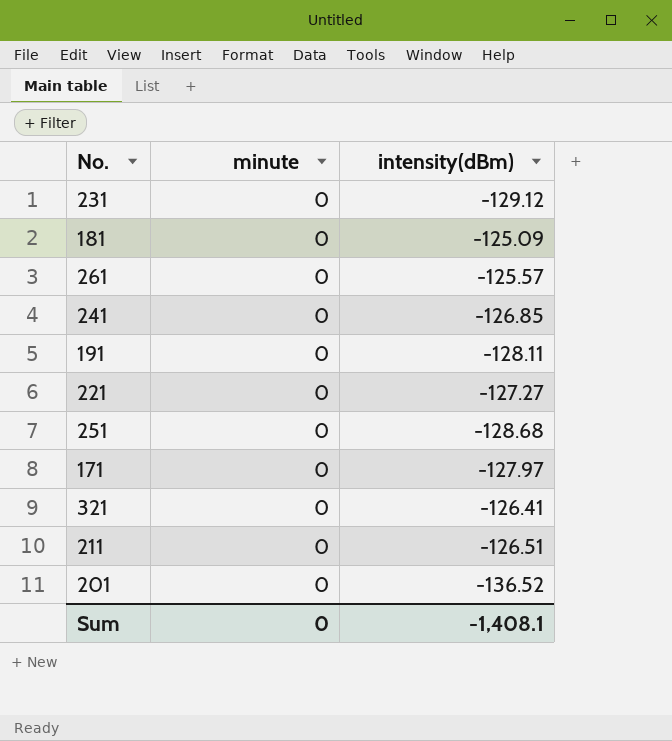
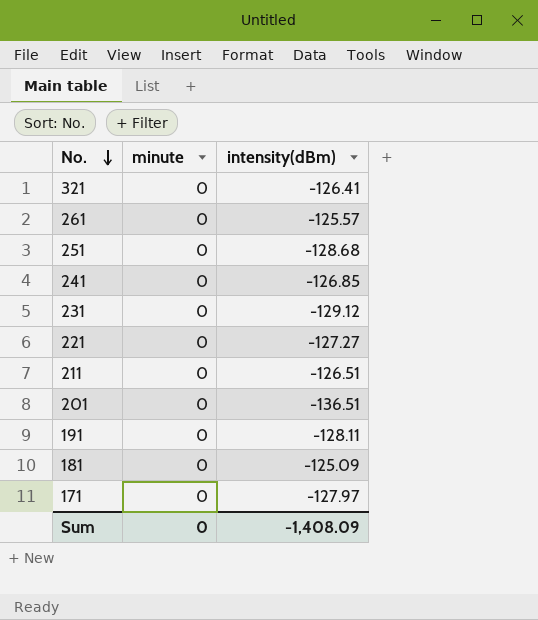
row order: none -> No. descending
201 | intensity(dBm): -136.52 -> -136.51
Sum | intensity(dBm): -1,408.1 -> -1,408.09

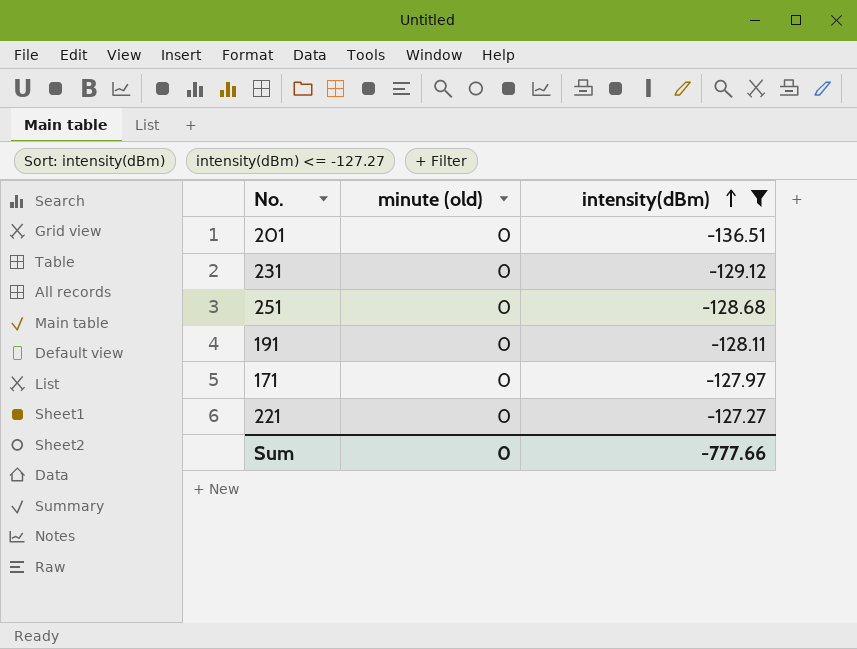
filter: none -> intensity(dBm) <= -127.27
row order: No. descending -> intensity(dBm) ascending
column name: minute -> minute (old)
Sum | intensity(dBm): -1,408.09 -> -777.66

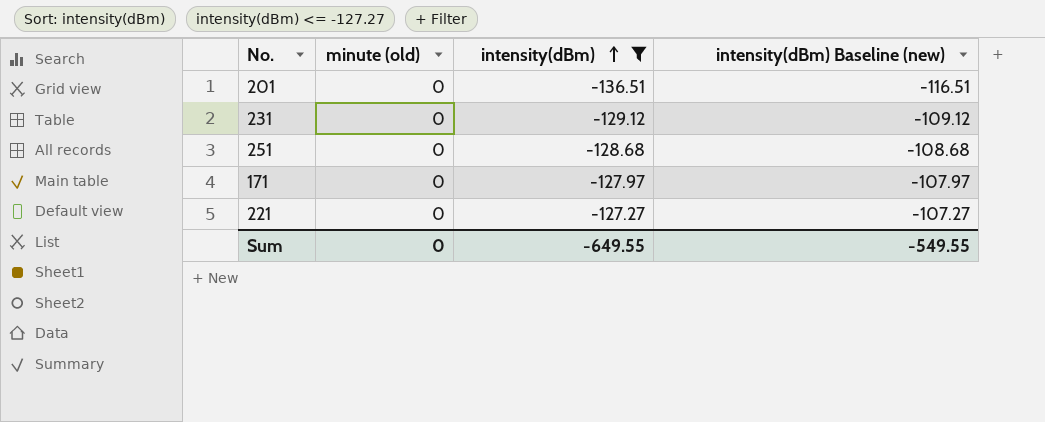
column intensity(dBm) Baseline (new) | formula: none -> [intensity(dBm)] + 20
row 191: 0 | -128.11 -> none
Sum | intensity(dBm): -777.66 -> -649.55

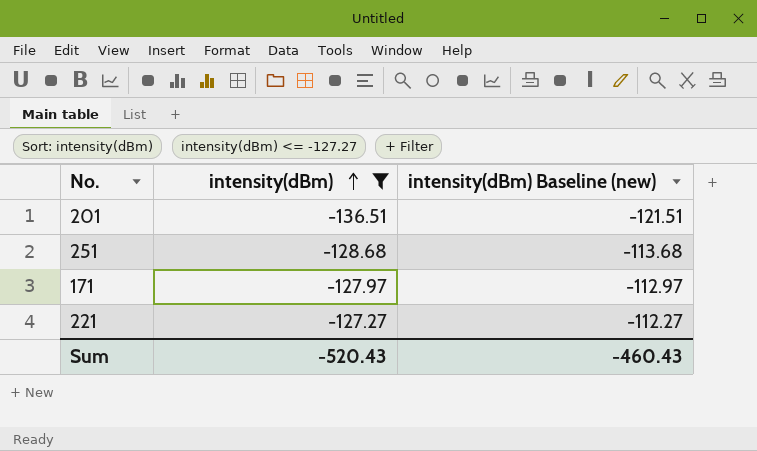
column minute (old) | position: 2 -> none
column intensity(dBm) Baseline (new) | formula: [intensity(dBm)] + 20 -> [intensity(dBm)] + 15
row 231: 0 | -129.12 | -109.12 -> none
Sum | intensity(dBm): -649.55 -> -520.43
Sum | intensity(dBm) Baseline (new): -549.55 -> -460.43

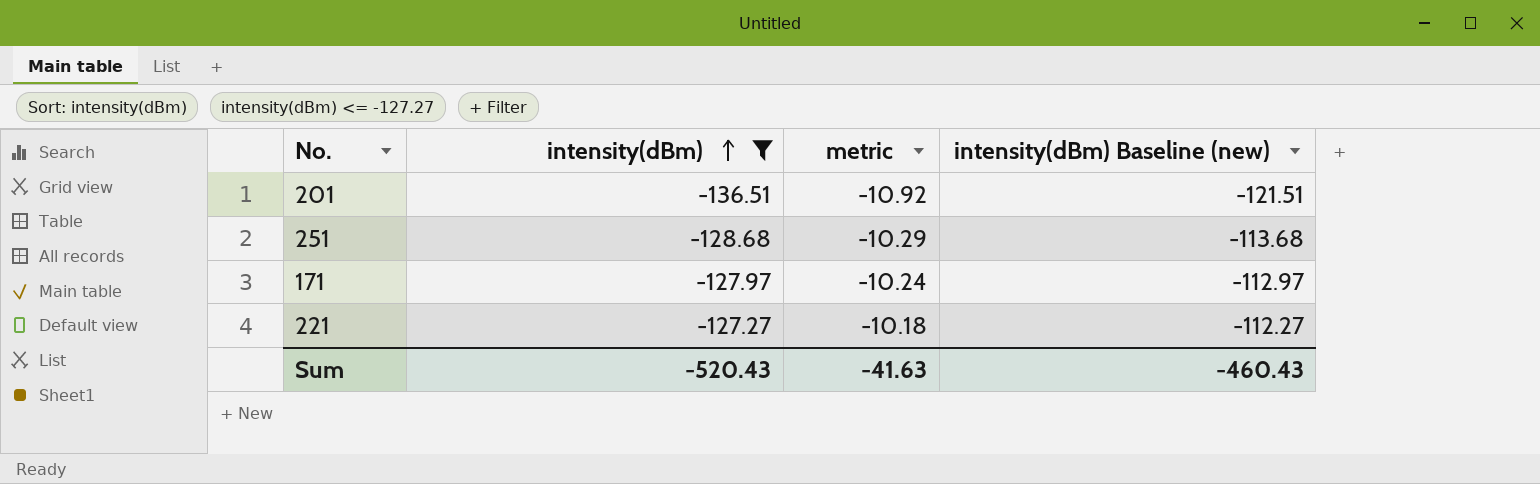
column metric | formula: none -> [intensity(dBm)] * 0.08

